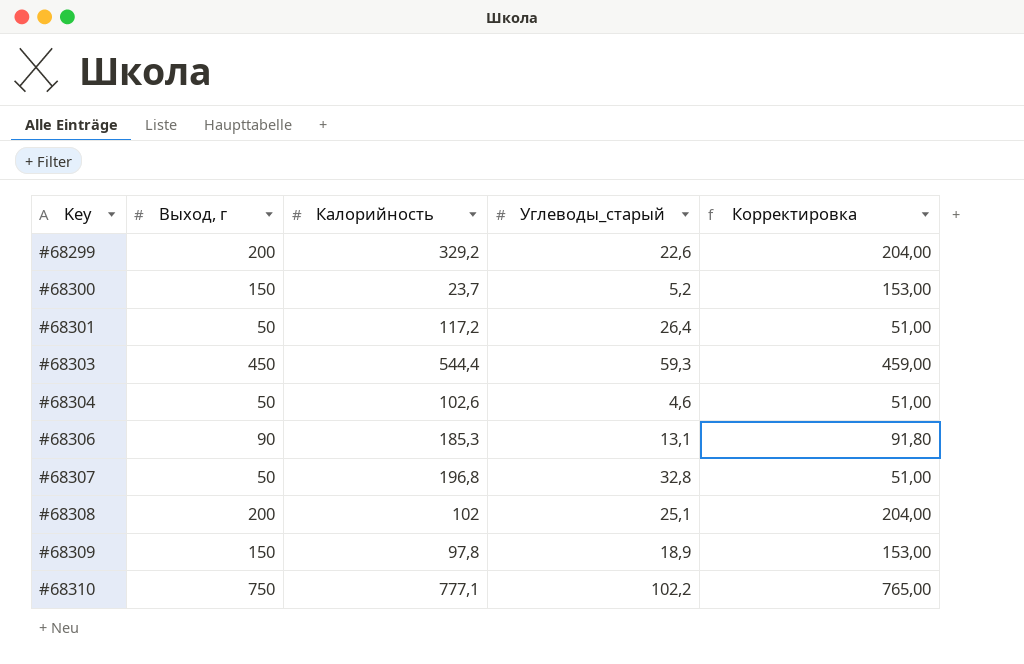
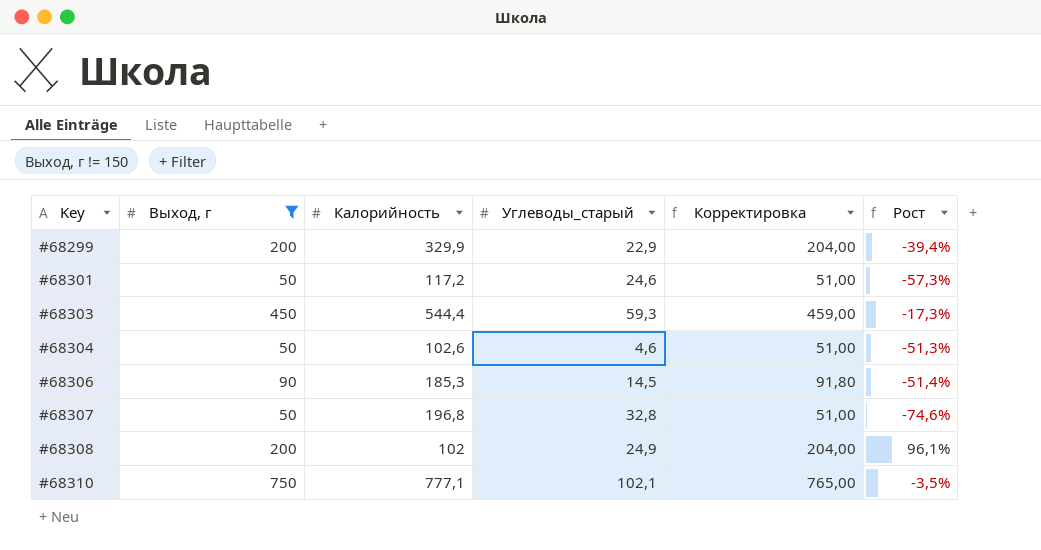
filter: none -> Выход, г != 150
column Рост | formula: none -> ([Выход, г] - [Калорийность]) / [Калорийность]
#68299 | Калорийность: 329,2 -> 329,9
#68299 | Углеводы_старый: 22,6 -> 22,9
#68301 | Углеводы_старый: 26,4 -> 24,6
#68306 | Углеводы_старый: 13,1 -> 14,5
#68308 | Углеводы_старый: 25,1 -> 24,9
#68310 | Углеводы_старый: 102,2 -> 102,1

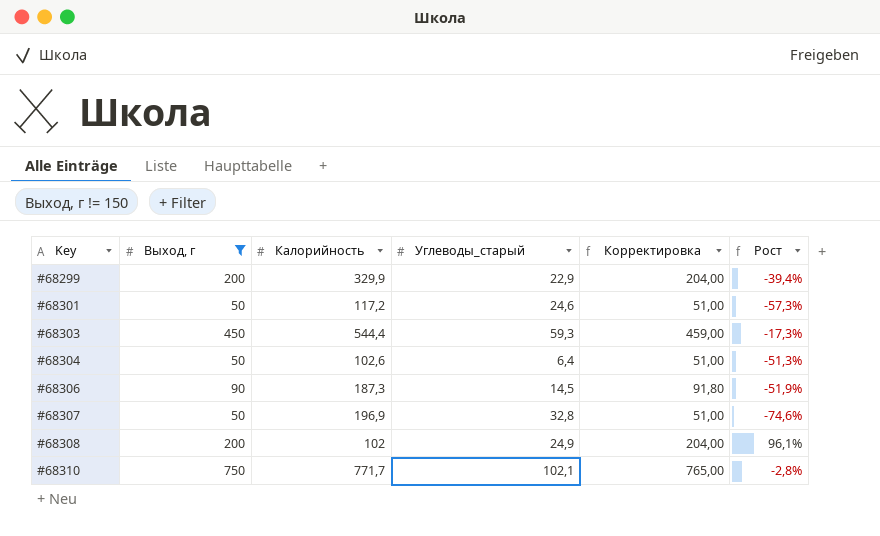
#68304 | Углеводы_старый: 4,6 -> 6,4
#68306 | Калорийность: 185,3 -> 187,3
#68306 | Рост: -51,4% -> -51,9%
#68307 | Калорийность: 196,8 -> 196,9
#68310 | Калорийность: 777,1 -> 771,7
#68310 | Рост: -3,5% -> -2,8%

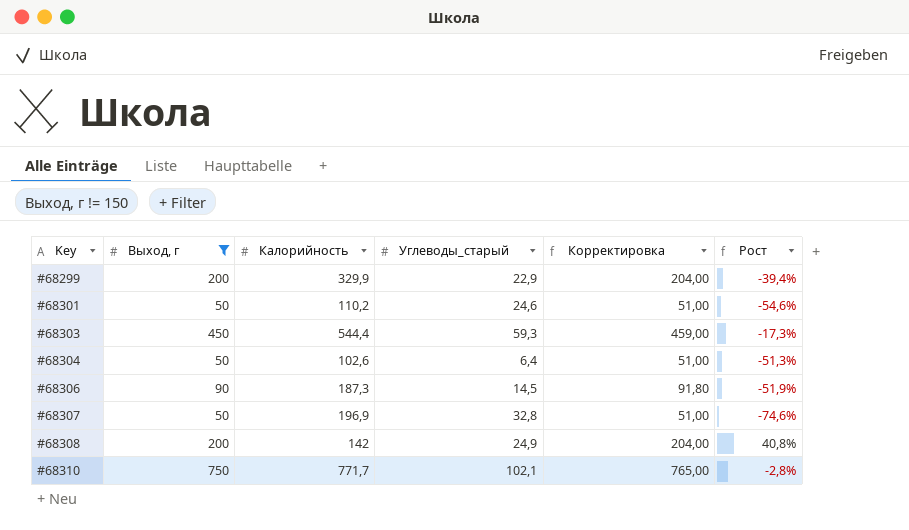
#68301 | Калорийность: 117,2 -> 110,2
#68301 | Рост: -57,3% -> -54,6%
#68308 | Калорийность: 102 -> 142
#68308 | Рост: 96,1% -> 40,8%

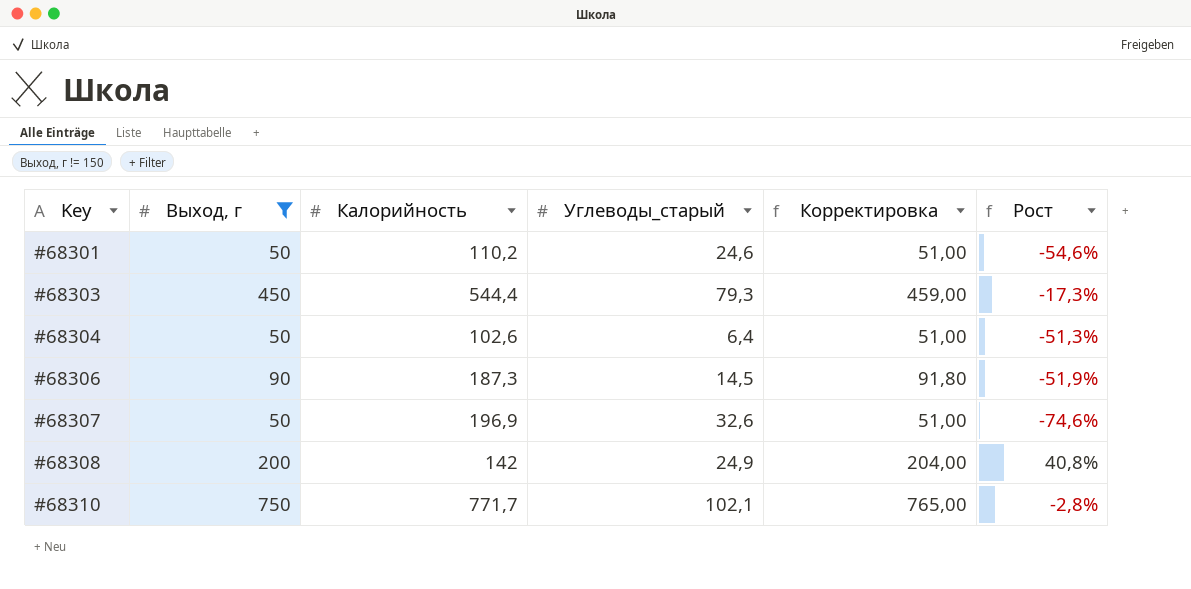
row #68299: 200 | 329,9 | 22,9 | 204,00 | -39,4% -> none
#68303 | Углеводы_старый: 59,3 -> 79,3
#68307 | Углеводы_старый: 32,8 -> 32,6

